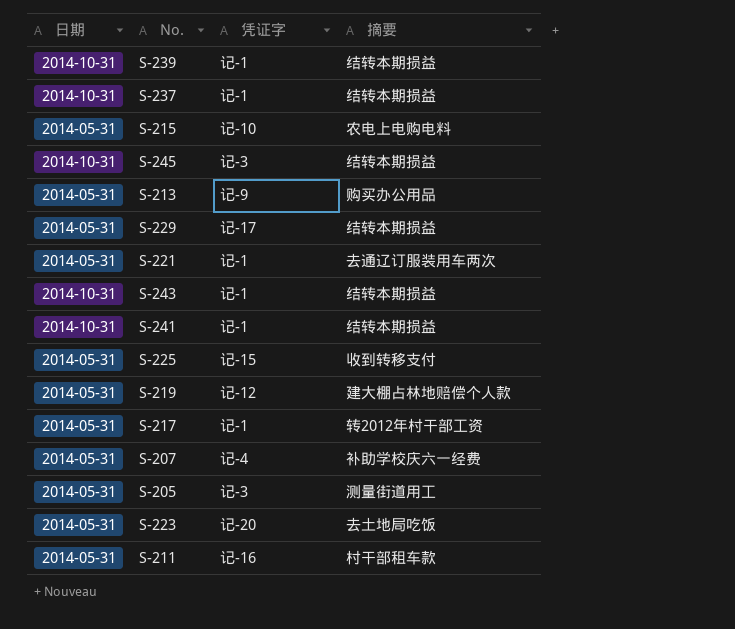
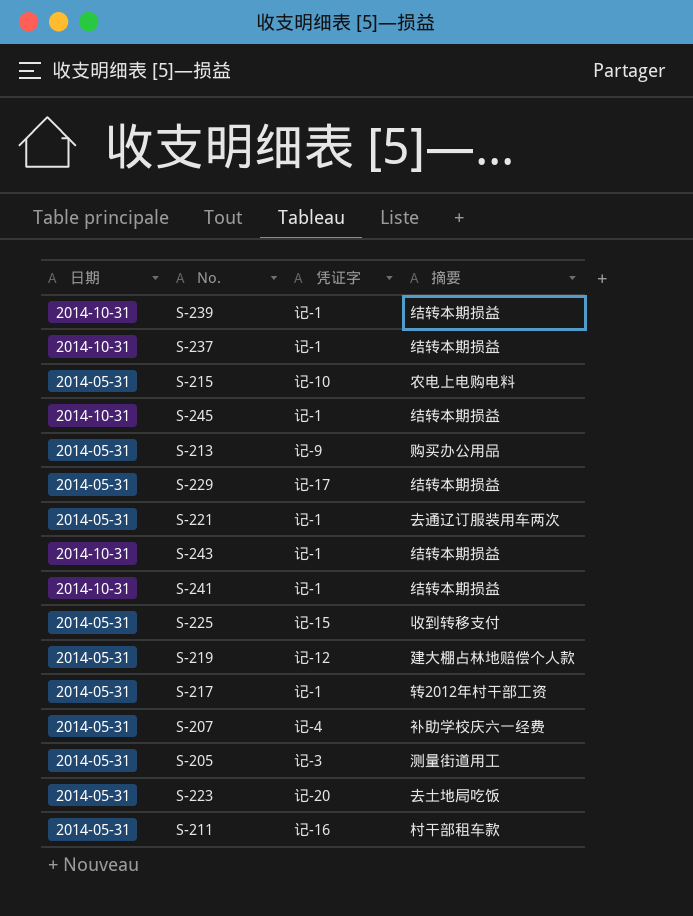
S-245 | 凭证字: 记-3 -> 记-1

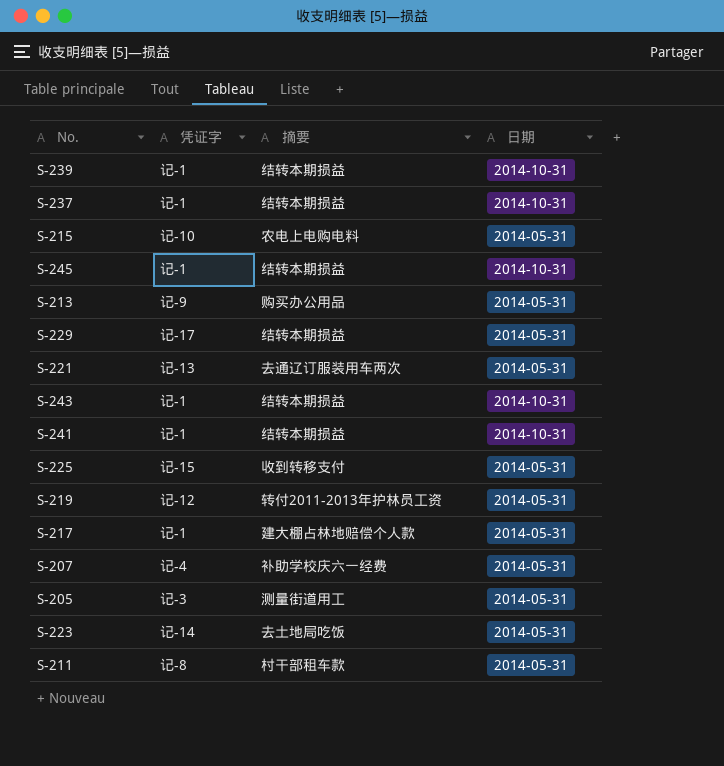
column 日期 | position: 1 -> 4
S-221 | 凭证字: 记-1 -> 记-13
S-219 | 摘要: 建大棚占林地赔偿个人款 -> 转付2011-2013年护林员工资
S-217 | 摘要: 转2012年村干部工资 -> 建大棚占林地赔偿个人款
S-223 | 凭证字: 记-20 -> 记-14
S-211 | 凭证字: 记-16 -> 记-8

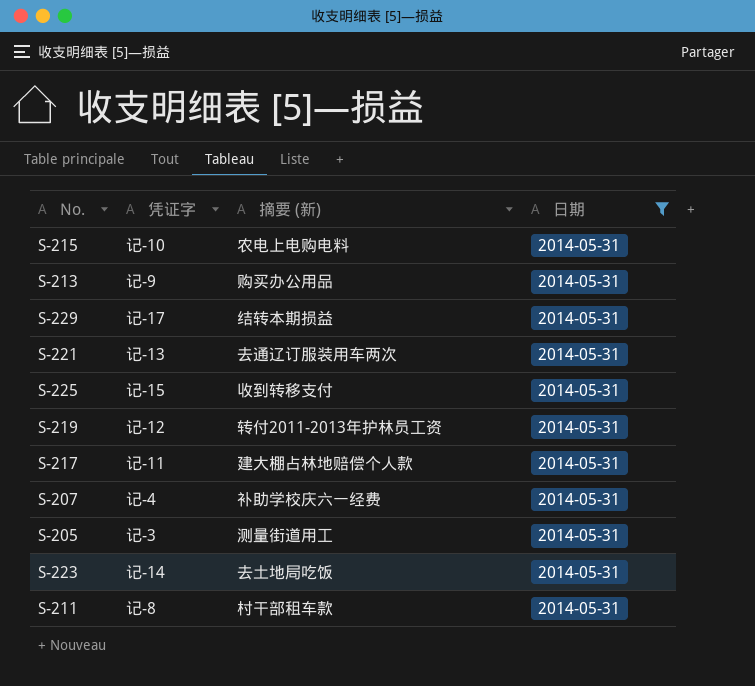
filter: none -> 日期 = 2014-05-31
column name: 摘要 -> 摘要 (新)
S-217 | 凭证字: 记-1 -> 记-11

